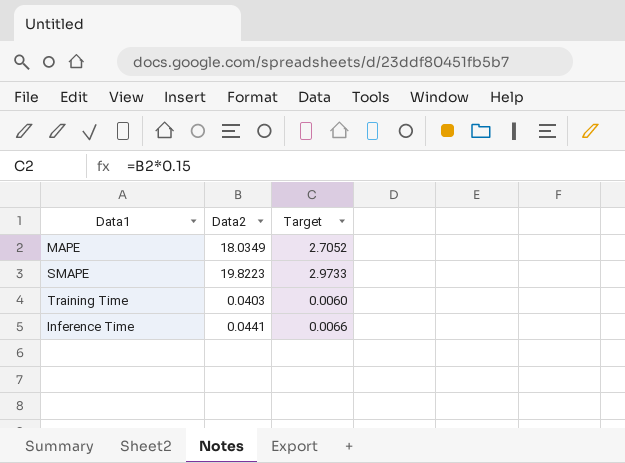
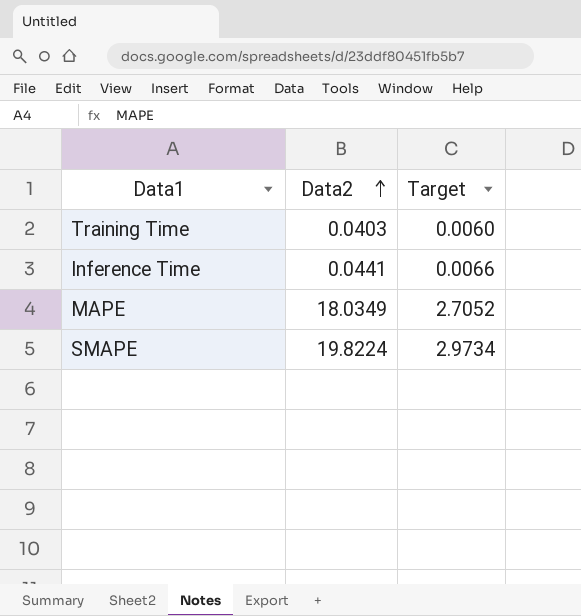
row order: none -> Data2 ascending
SMAPE | Data2: 19.8223 -> 19.8224
SMAPE | Target: 2.9733 -> 2.9734

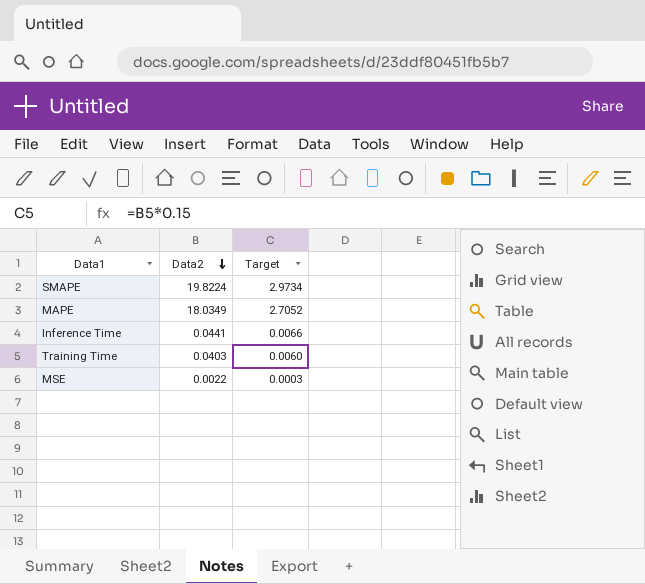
row order: Data2 ascending -> Data2 descending
row MSE: none -> 0.0022 | 0.0003

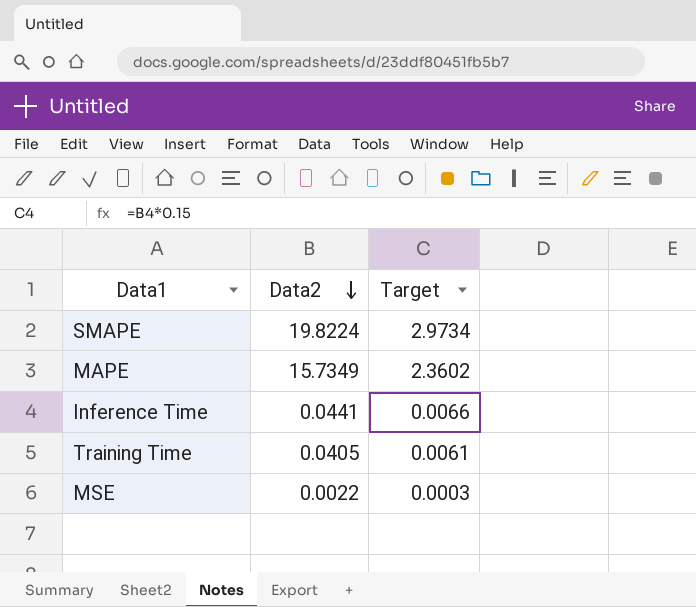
MAPE | Data2: 18.0349 -> 15.7349
MAPE | Target: 2.7052 -> 2.3602
Training Time | Data2: 0.0403 -> 0.0405
Training Time | Target: 0.0060 -> 0.0061

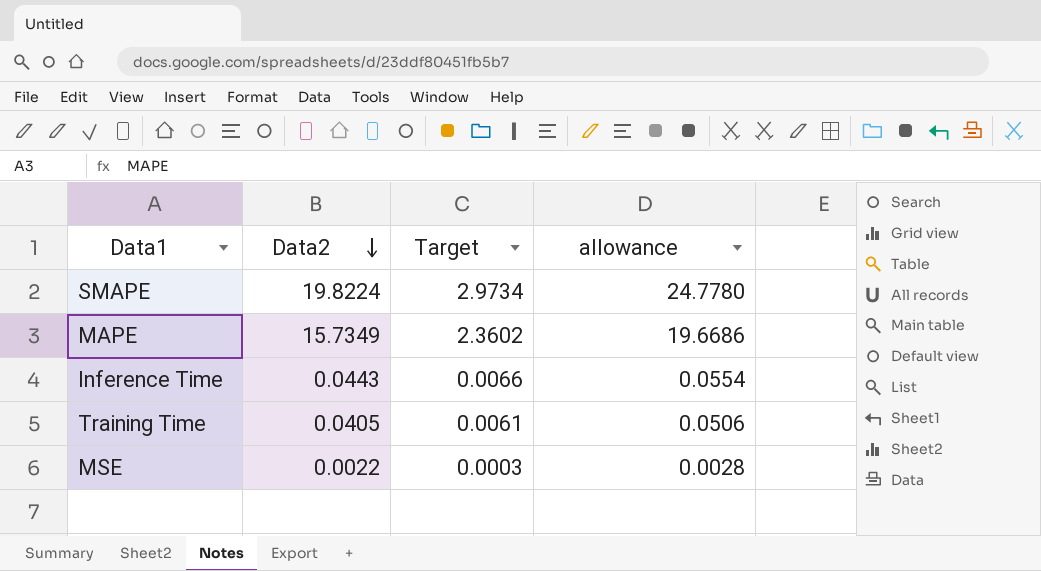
column allowance | formula: none -> [Data2] * 1.25
Inference Time | Data2: 0.0441 -> 0.0443

